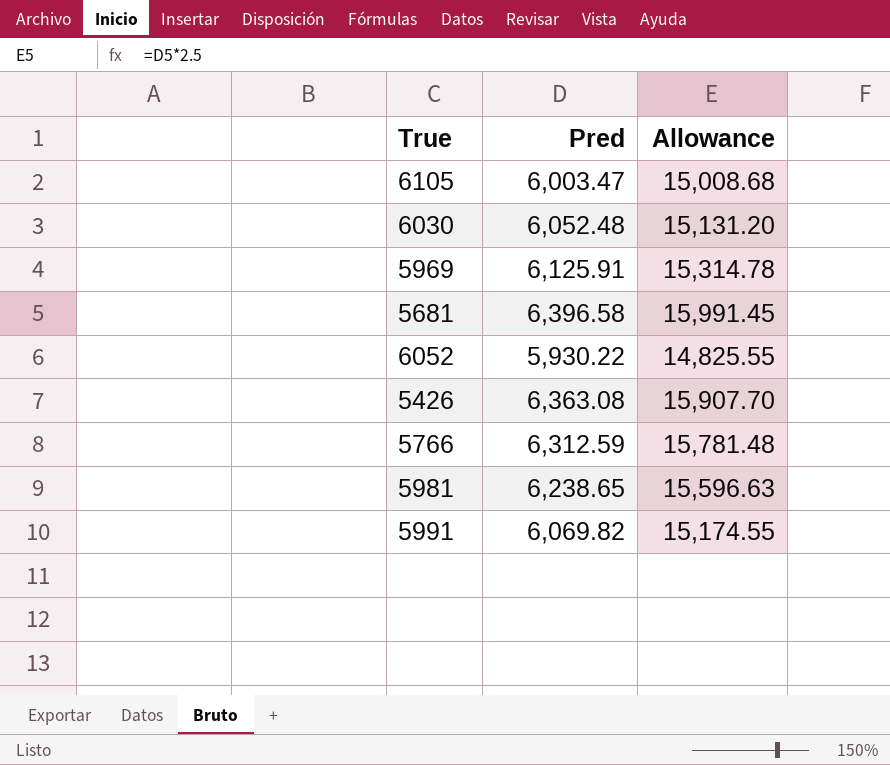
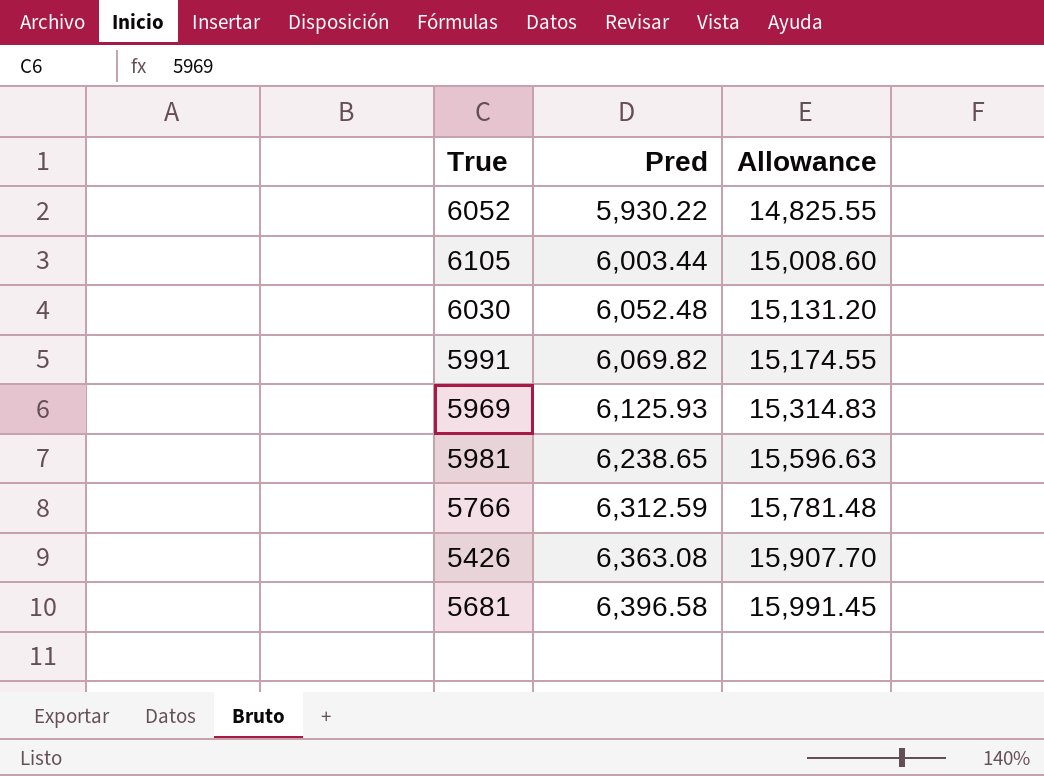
row order: none -> Pred ascending
6105 | Pred: 6,003.47 -> 6,003.44
6105 | Allowance: 15,008.68 -> 15,008.60
5969 | Pred: 6,125.91 -> 6,125.93
5969 | Allowance: 15,314.78 -> 15,314.83

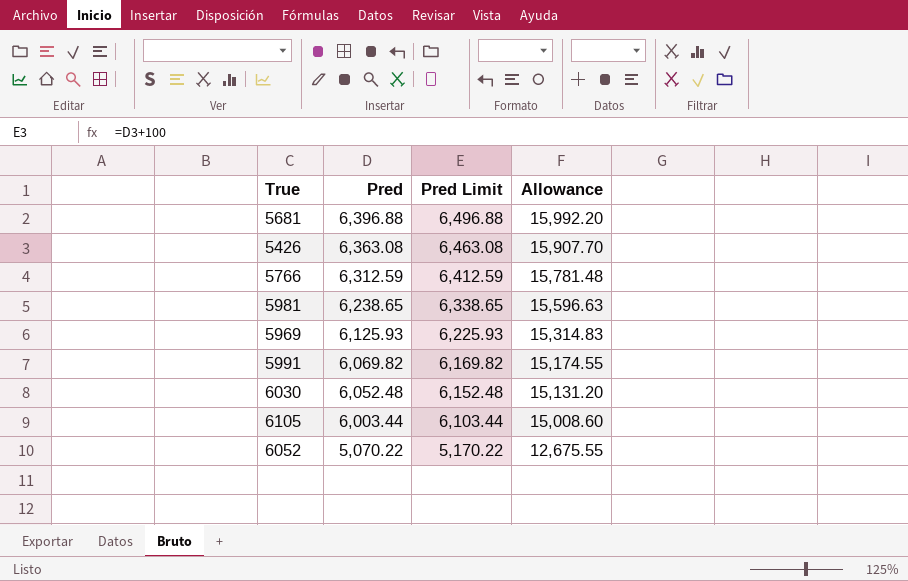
row order: Pred ascending -> Pred descending
column Pred Limit | formula: none -> [Pred] + 100
5681 | Pred: 6,396.58 -> 6,396.88
5681 | Allowance: 15,991.45 -> 15,992.20
6052 | Pred: 5,930.22 -> 5,070.22
6052 | Allowance: 14,825.55 -> 12,675.55

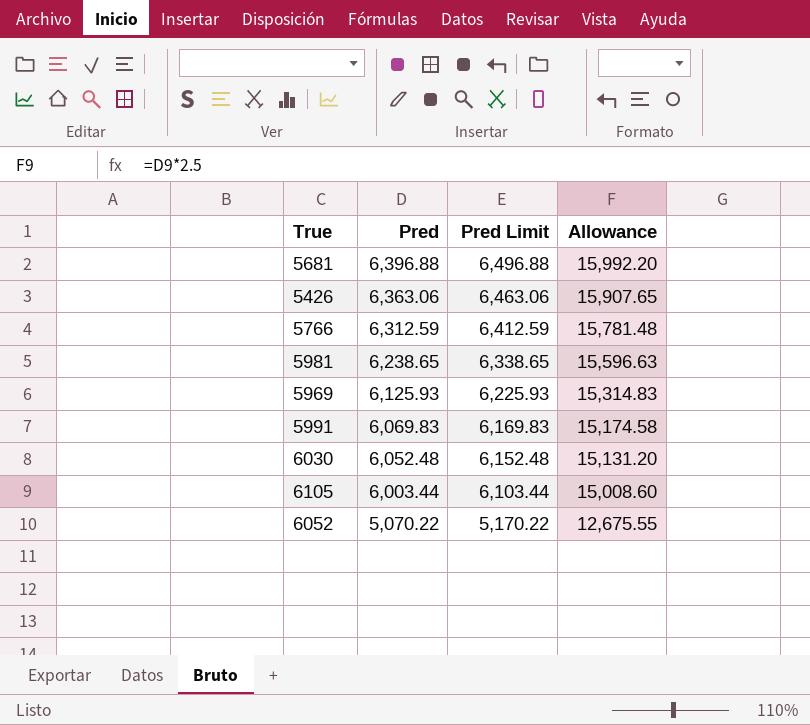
5426 | Pred: 6,363.08 -> 6,363.06
5426 | Pred Limit: 6,463.08 -> 6,463.06
5426 | Allowance: 15,907.70 -> 15,907.65
5991 | Pred: 6,069.82 -> 6,069.83
5991 | Pred Limit: 6,169.82 -> 6,169.83
5991 | Allowance: 15,174.55 -> 15,174.58

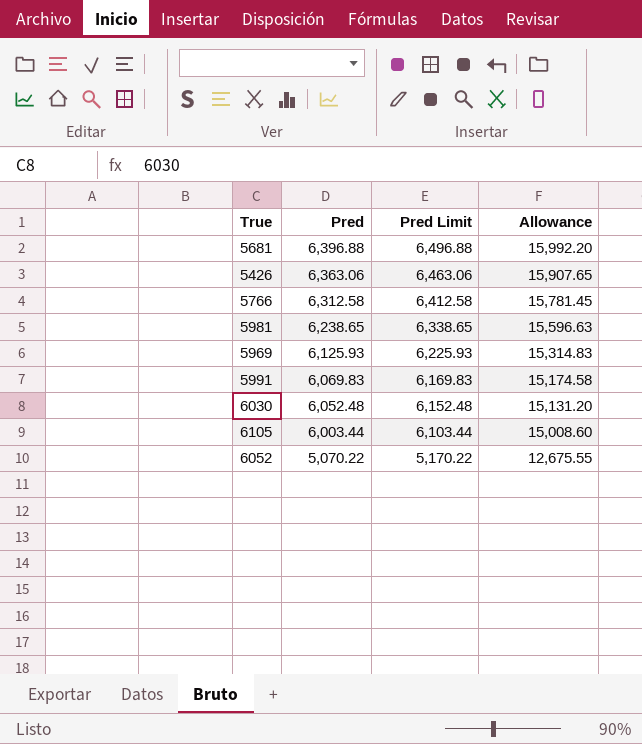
5766 | Pred: 6,312.59 -> 6,312.58
5766 | Pred Limit: 6,412.59 -> 6,412.58
5766 | Allowance: 15,781.48 -> 15,781.45

